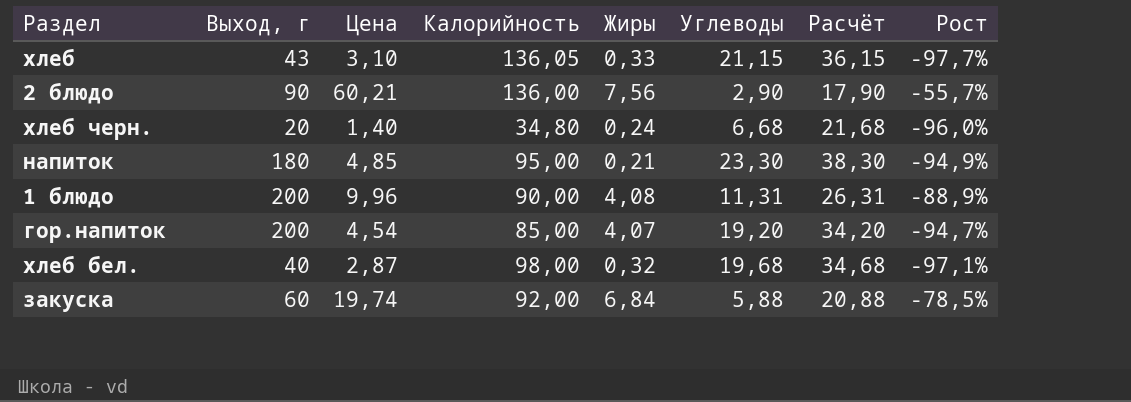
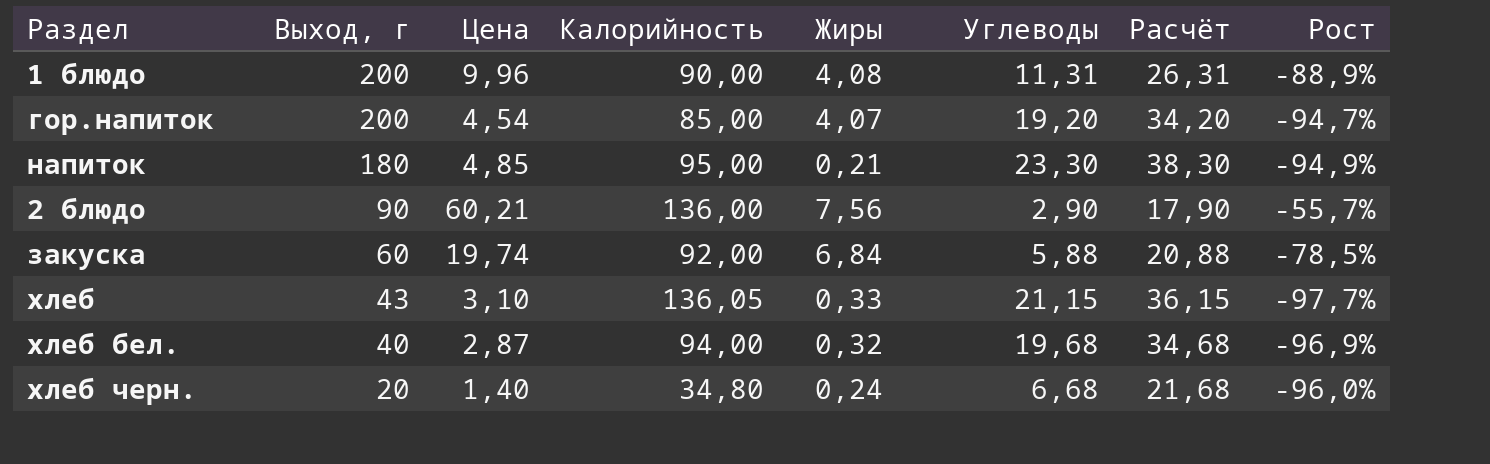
row order: none -> Выход, г descending
хлеб бел. | Калорийность: 98,00 -> 94,00
хлеб бел. | Рост: -97,1% -> -96,9%

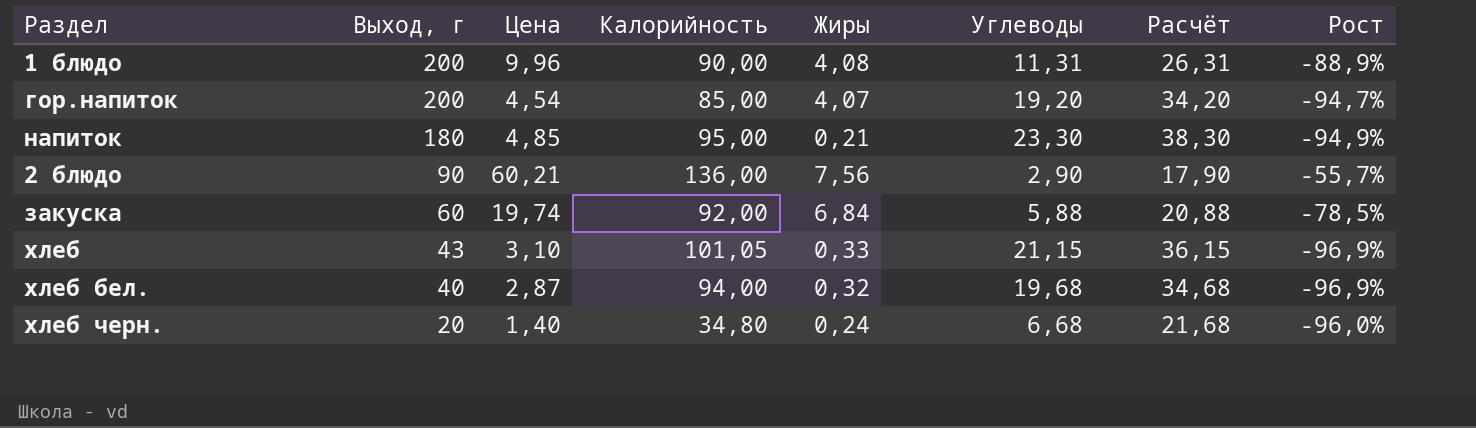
хлеб | Калорийность: 136,05 -> 101,05
хлеб | Рост: -97,7% -> -96,9%

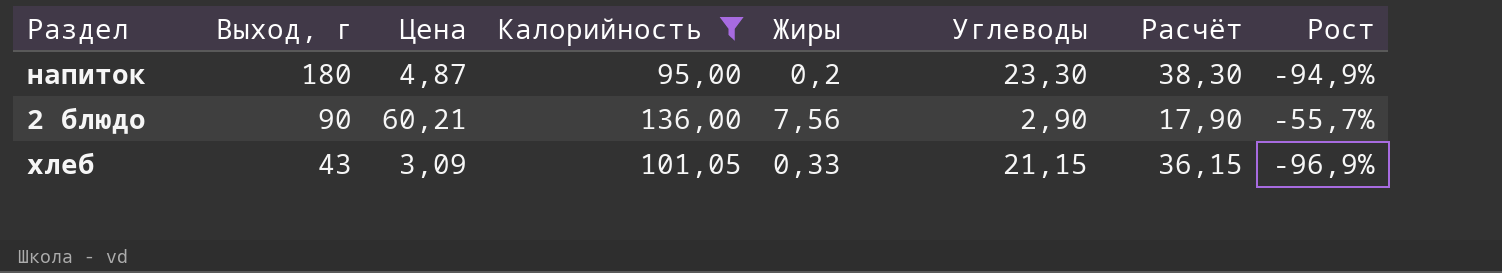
filter: none -> Калорийность >= 95,00
напиток | Цена: 4,85 -> 4,87
напиток | Жиры: 0,21 -> 0,2
хлеб | Цена: 3,10 -> 3,09

